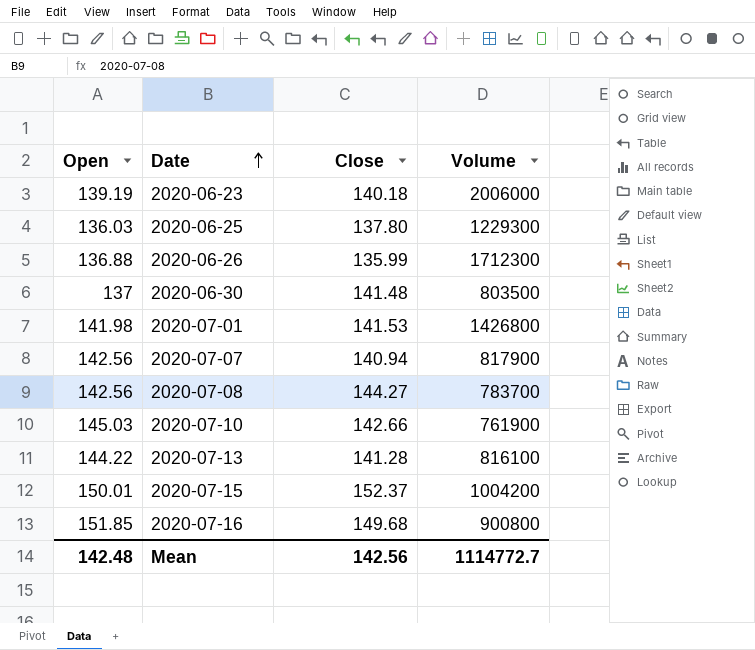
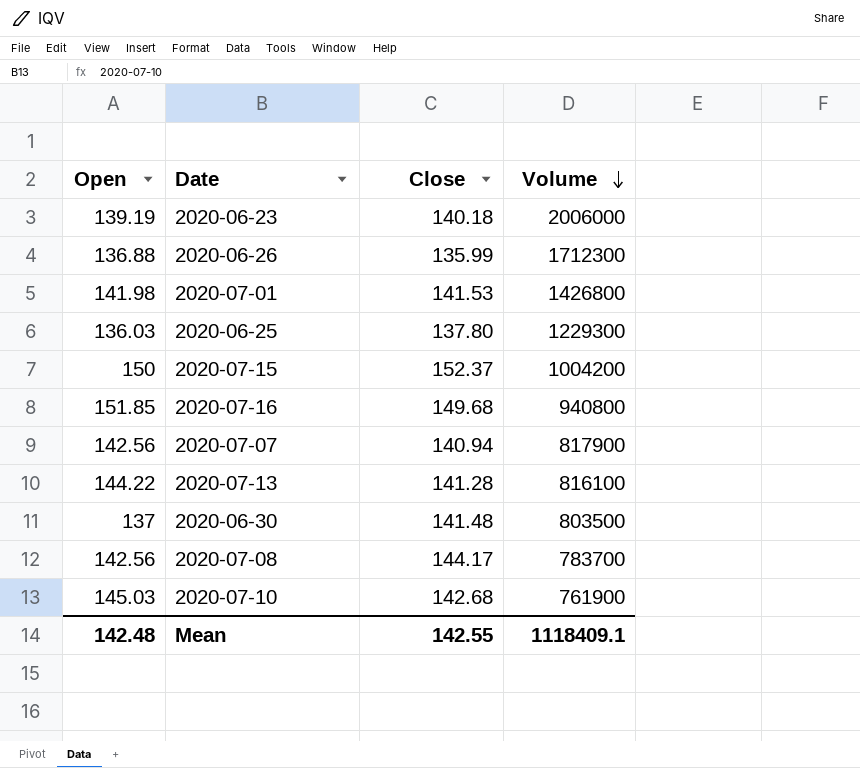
row order: Date ascending -> Volume descending
2020-07-15 | Open: 150.01 -> 150
2020-07-16 | Volume: 900800 -> 940800
2020-07-08 | Close: 144.27 -> 144.17
2020-07-10 | Close: 142.66 -> 142.68
Mean | Close: 142.56 -> 142.55
Mean | Volume: 1114772.7 -> 1118409.1

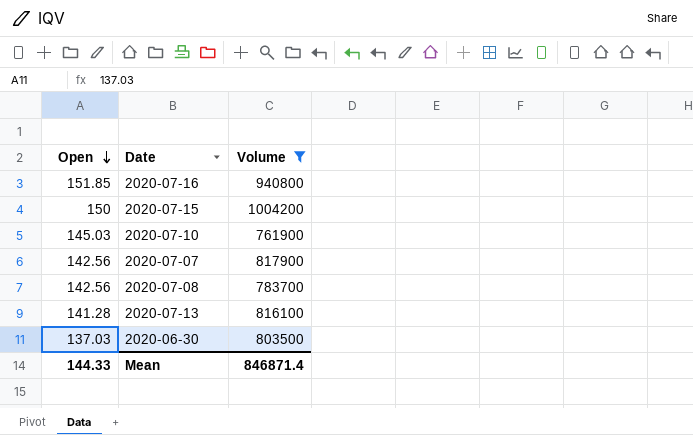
filter: none -> Volume <= 1004200
row order: Volume descending -> Open descending
column Close | position: 3 -> none
2020-07-13 | Open: 144.22 -> 141.28
2020-06-30 | Open: 137 -> 137.03
Mean | Open: 142.48 -> 144.33
Mean | Volume: 1118409.1 -> 846871.4

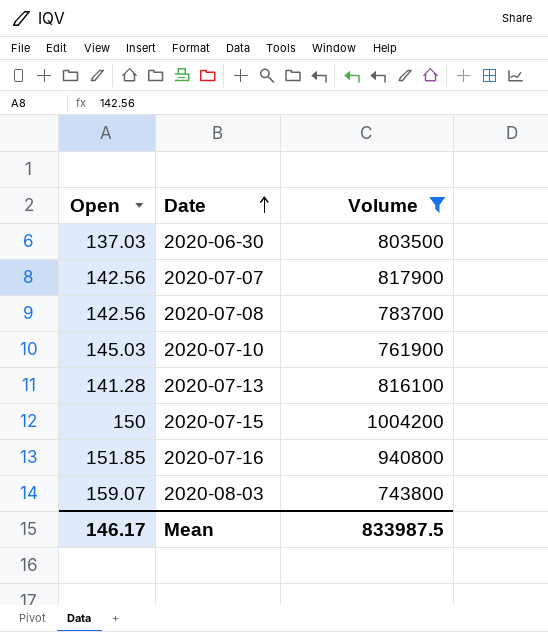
row order: Open descending -> Date ascending
row 2020-08-03: none -> 159.07 | 743800
Mean | Open: 144.33 -> 146.17
Mean | Volume: 846871.4 -> 833987.5

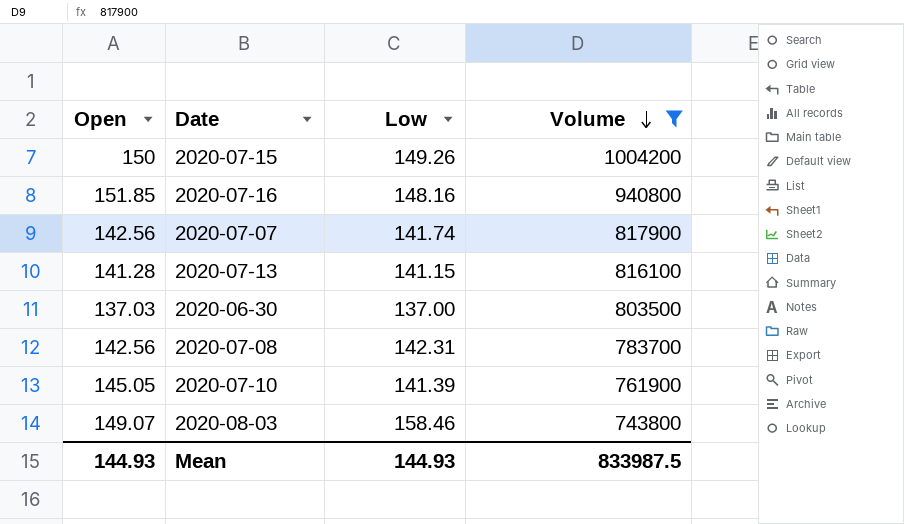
row order: Date ascending -> Volume descending
column Low | position: none -> 3
2020-07-10 | Open: 145.03 -> 145.05
2020-08-03 | Open: 159.07 -> 149.07
Mean | Open: 146.17 -> 144.93

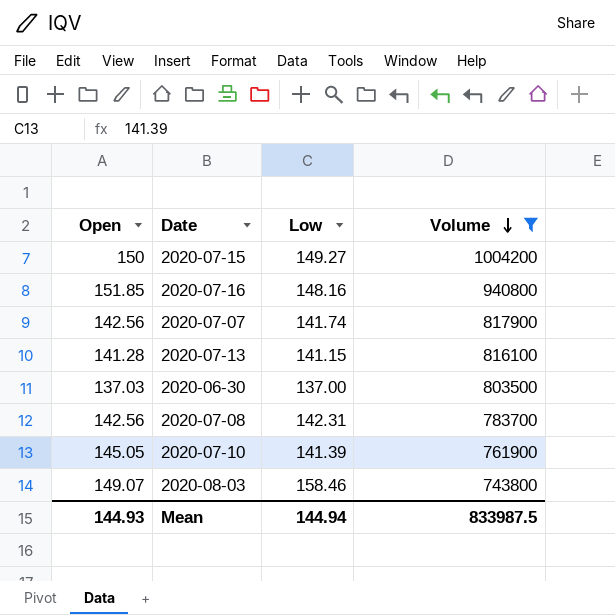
2020-07-15 | Low: 149.26 -> 149.27
Mean | Low: 144.93 -> 144.94

